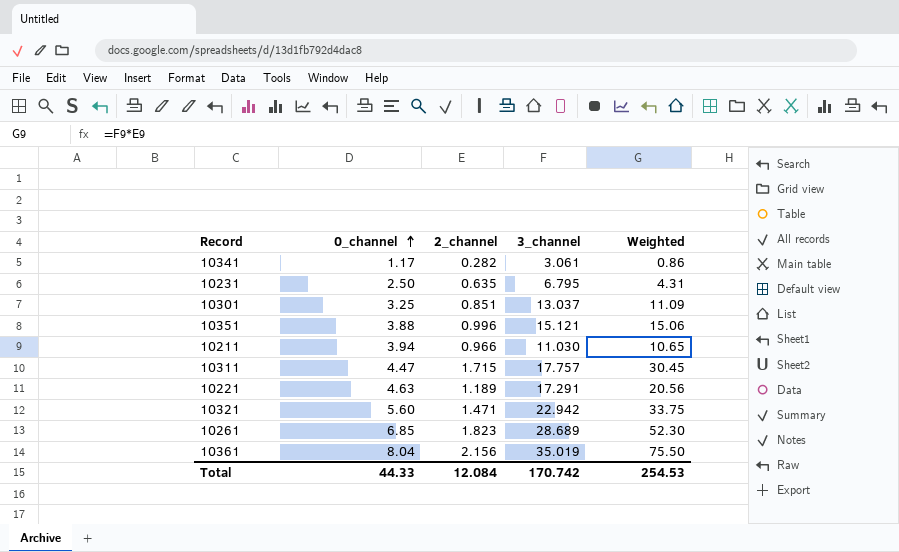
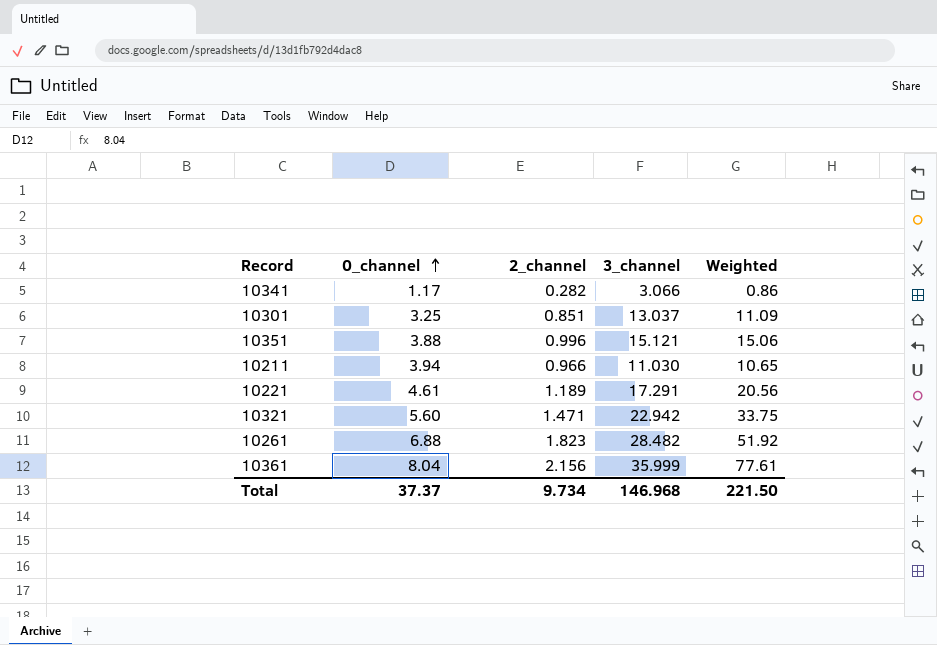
row 10231: 2.50 | 0.635 | 6.795 | 4.31 -> none
row 10311: 4.47 | 1.715 | 17.757 | 30.45 -> none
10341 | 3_channel: 3.061 -> 3.066
10221 | 0_channel: 4.63 -> 4.61
10261 | 0_channel: 6.85 -> 6.88
10261 | 3_channel: 28.689 -> 28.482
10261 | Weighted: 52.30 -> 51.92
10361 | 3_channel: 35.019 -> 35.999
10361 | Weighted: 75.50 -> 77.61
Total | 0_channel: 44.33 -> 37.37
Total | 2_channel: 12.084 -> 9.734
Total | 3_channel: 170.742 -> 146.968
Total | Weighted: 254.53 -> 221.50

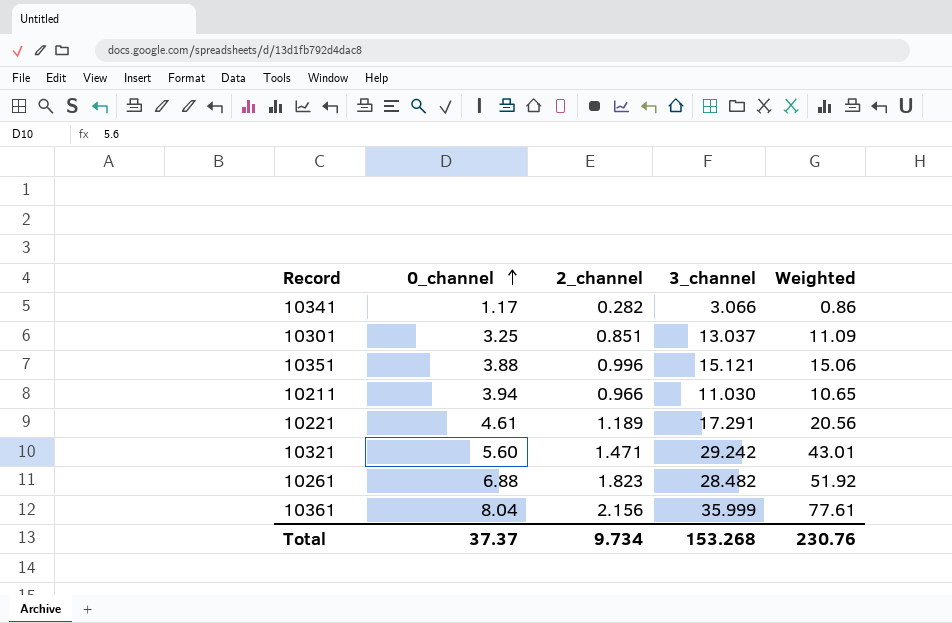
10321 | 3_channel: 22.942 -> 29.242
10321 | Weighted: 33.75 -> 43.01
Total | 3_channel: 146.968 -> 153.268
Total | Weighted: 221.50 -> 230.76

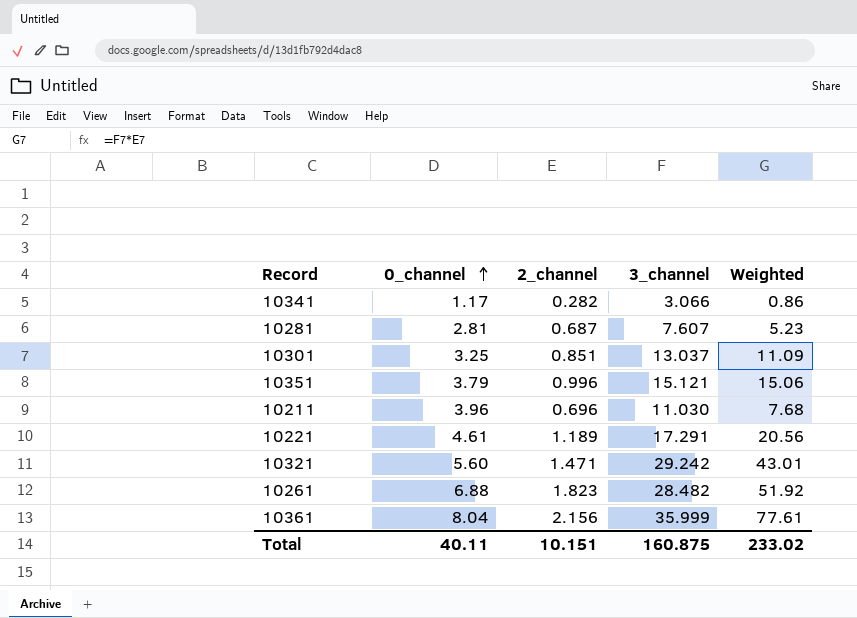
row 10281: none -> 2.81 | 0.687 | 7.607 | 5.23
10351 | 0_channel: 3.88 -> 3.79
10211 | 0_channel: 3.94 -> 3.96
10211 | 2_channel: 0.966 -> 0.696
10211 | Weighted: 10.65 -> 7.68
Total | 0_channel: 37.37 -> 40.11
Total | 2_channel: 9.734 -> 10.151
Total | 3_channel: 153.268 -> 160.875
Total | Weighted: 230.76 -> 233.02

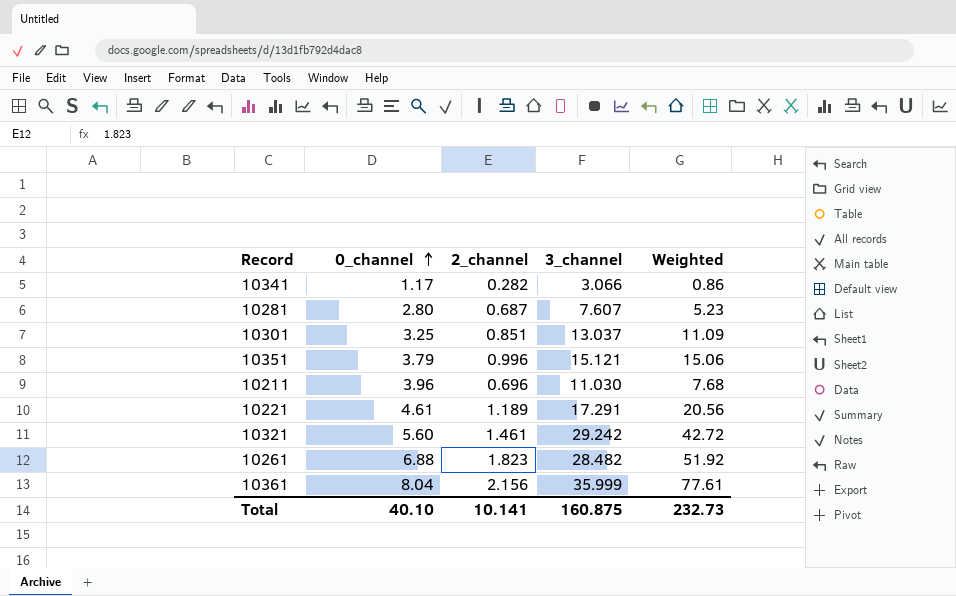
10281 | 0_channel: 2.81 -> 2.80
10321 | 2_channel: 1.471 -> 1.461
10321 | Weighted: 43.01 -> 42.72
Total | 0_channel: 40.11 -> 40.10
Total | 2_channel: 10.151 -> 10.141
Total | Weighted: 233.02 -> 232.73

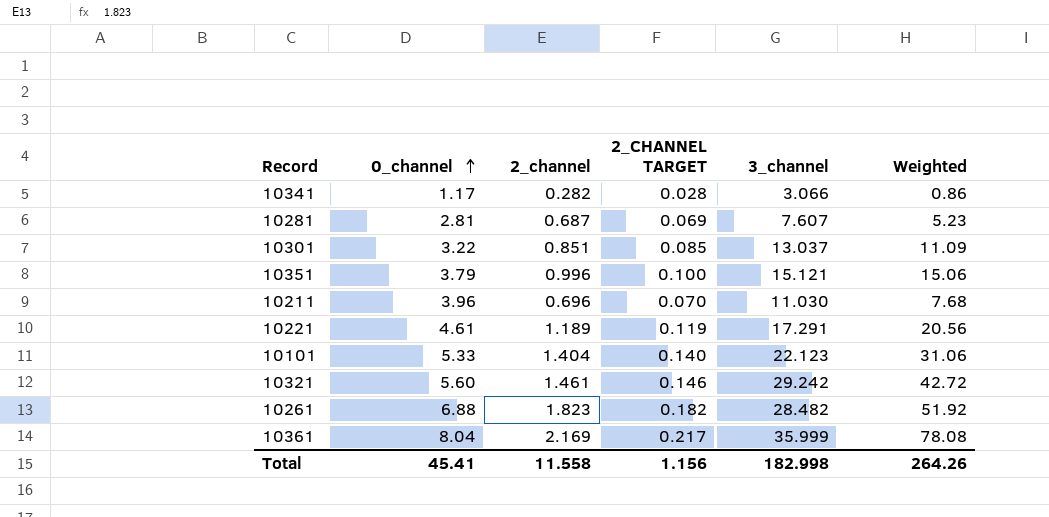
column 2_CHANNEL TARGET | formula: none -> [2_channel] * 0.1
10281 | 0_channel: 2.80 -> 2.81
10301 | 0_channel: 3.25 -> 3.22
row 10101: none -> 5.33 | 1.404 | 0.140 | 22.123 | 31.06
10361 | 2_channel: 2.156 -> 2.169
10361 | Weighted: 77.61 -> 78.08
Total | 0_channel: 40.10 -> 45.41
Total | 2_channel: 10.141 -> 11.558
Total | 3_channel: 160.875 -> 182.998
Total | Weighted: 232.73 -> 264.26

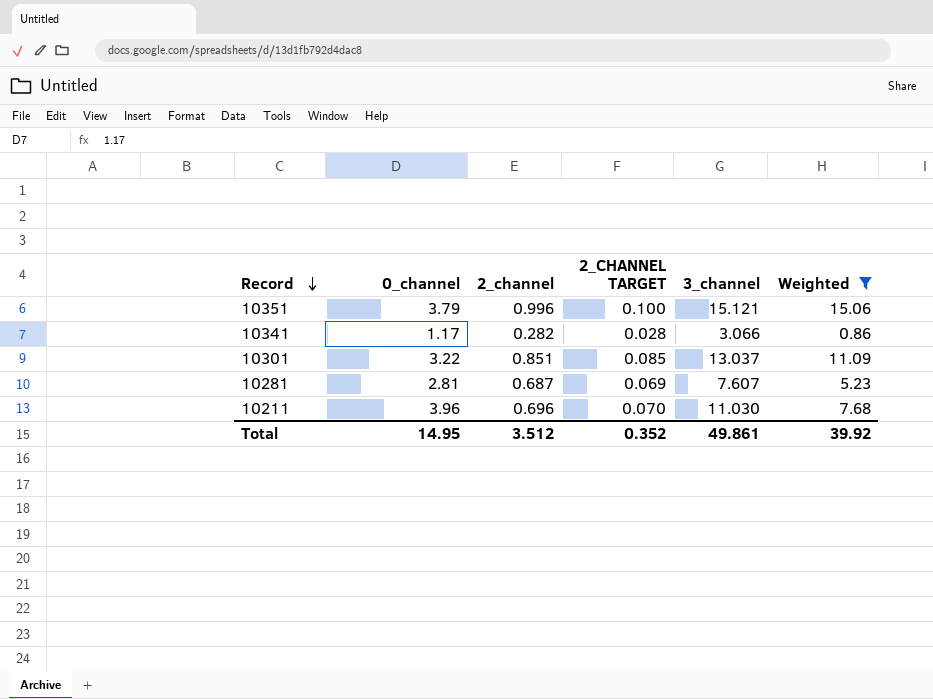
filter: none -> Weighted <= 15.06
row order: 0_channel ascending -> Record descending
Total | 0_channel: 45.41 -> 14.95
Total | 2_channel: 11.558 -> 3.512
Total | 2_CHANNEL TARGET: 1.156 -> 0.352
Total | 3_channel: 182.998 -> 49.861
Total | Weighted: 264.26 -> 39.92

